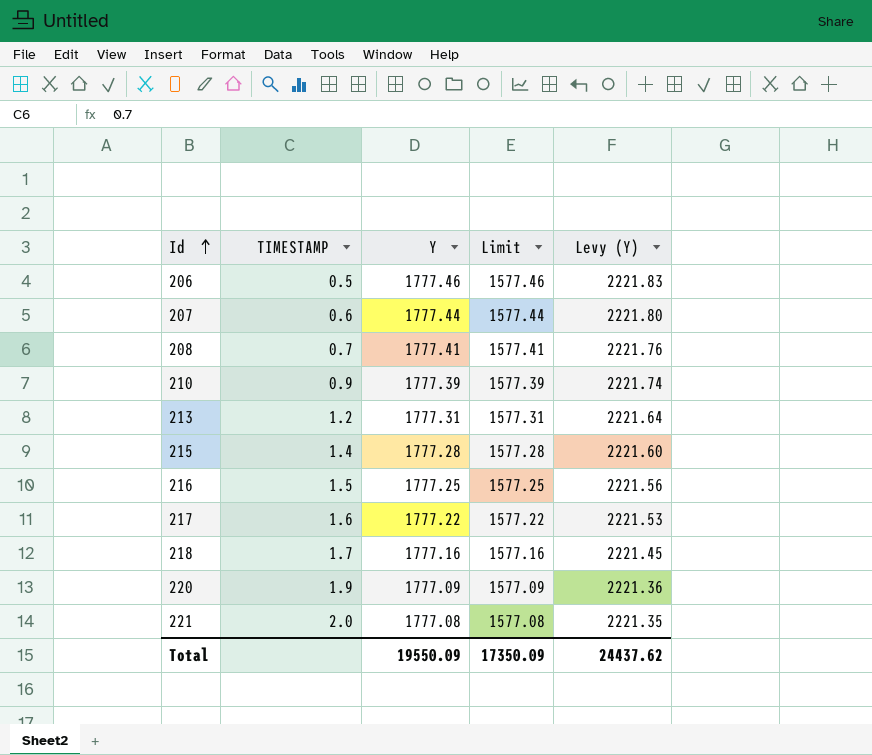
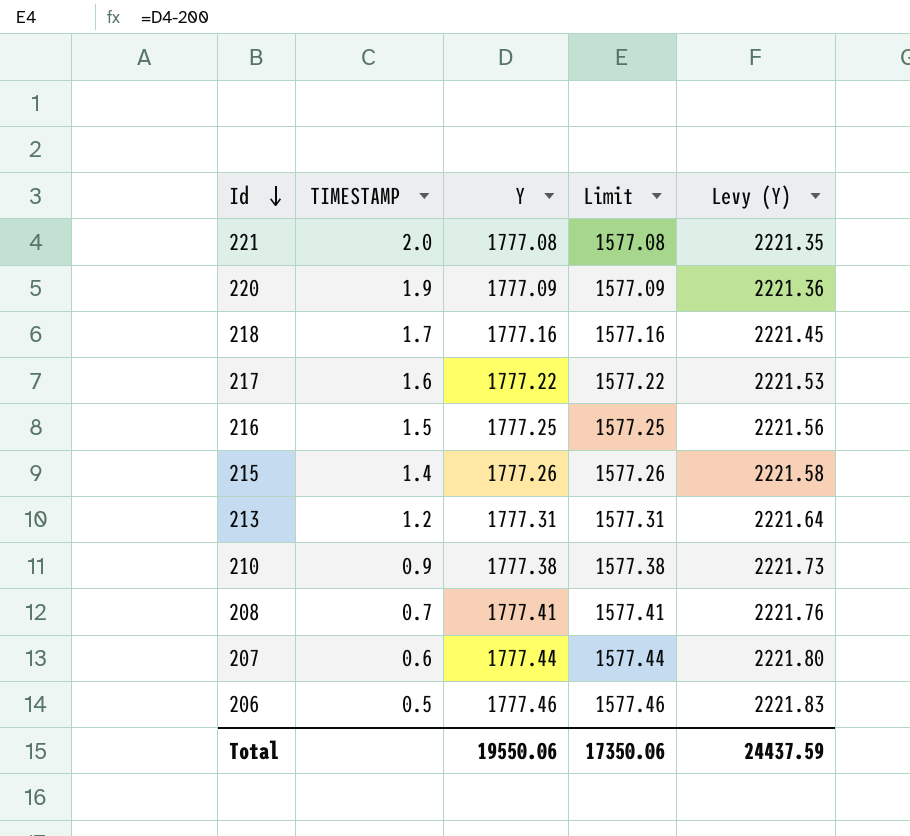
row order: Id ascending -> Id descending
215 | Y: 1777.28 -> 1777.26
215 | Limit: 1577.28 -> 1577.26
215 | Levy (Y): 2221.60 -> 2221.58
210 | Y: 1777.39 -> 1777.38
210 | Limit: 1577.39 -> 1577.38
210 | Levy (Y): 2221.74 -> 2221.73
Total | Y: 19550.09 -> 19550.06
Total | Limit: 17350.09 -> 17350.06
Total | Levy (Y): 24437.62 -> 24437.59

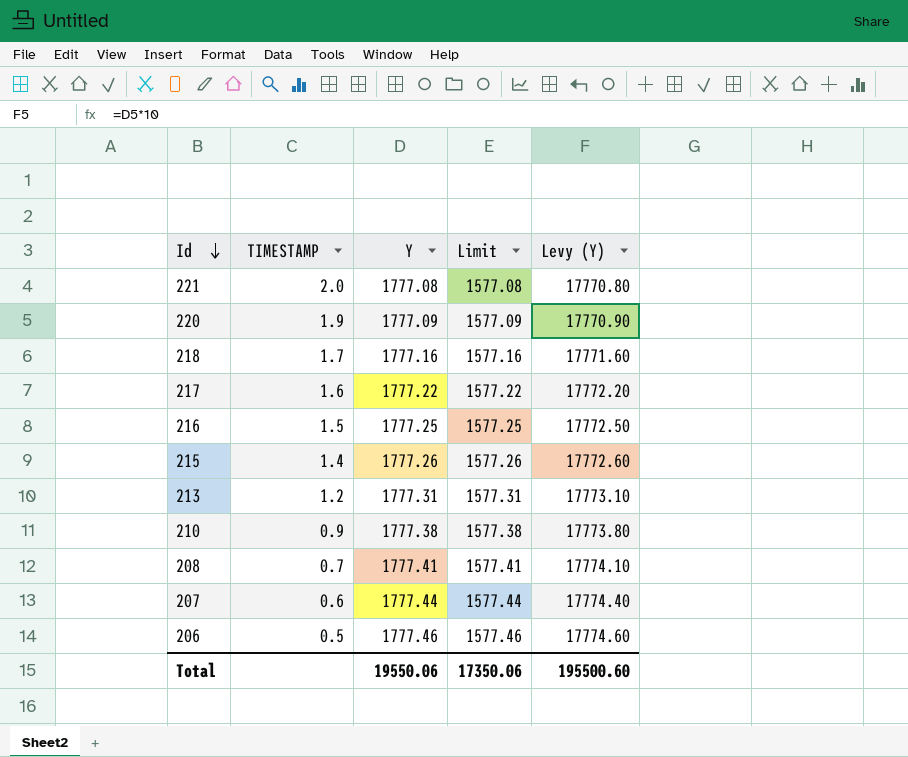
column Levy (Y) | formula: [Y] * 1.25 -> [Y] * 10
Total | Levy (Y): 24437.59 -> 195500.60

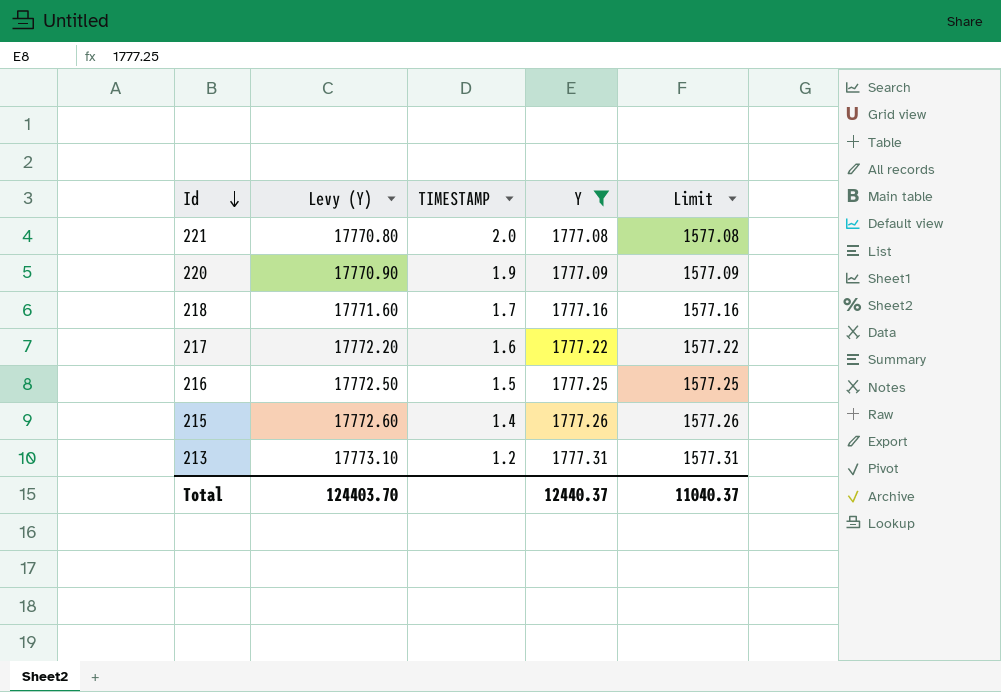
filter: none -> Y <= 1777.31
column Levy (Y) | position: 5 -> 2
Total | Levy (Y): 195500.60 -> 124403.70
Total | Y: 19550.06 -> 12440.37
Total | Limit: 17350.06 -> 11040.37

